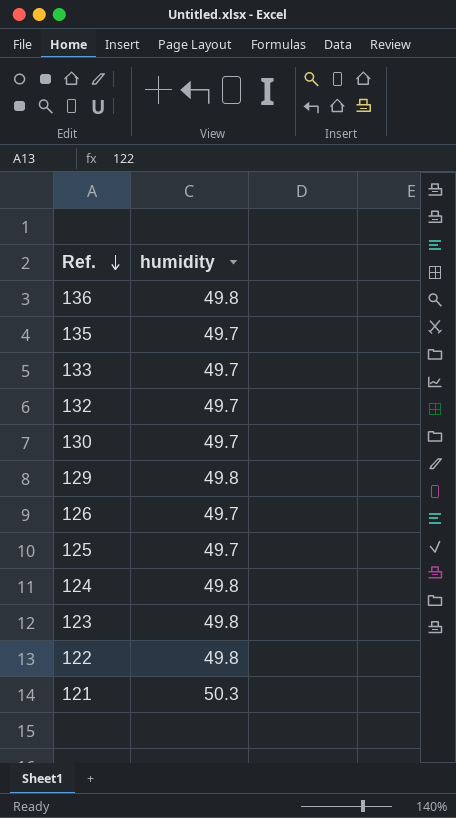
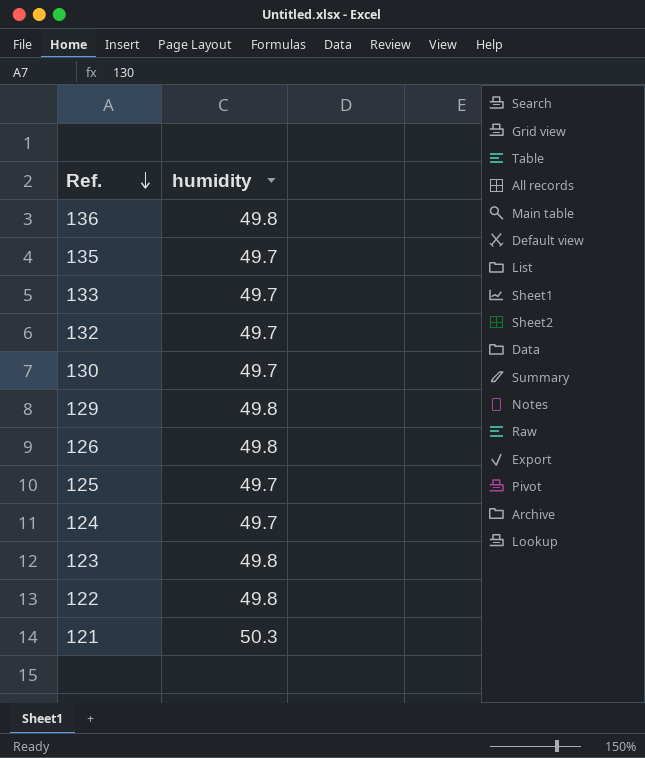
126 | humidity: 49.7 -> 49.8
124 | humidity: 49.8 -> 49.7

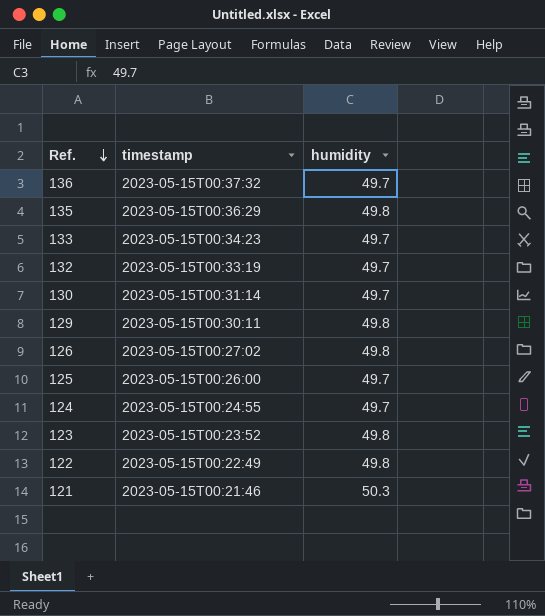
column timestamp | position: none -> 2
136 | humidity: 49.8 -> 49.7
135 | humidity: 49.7 -> 49.8

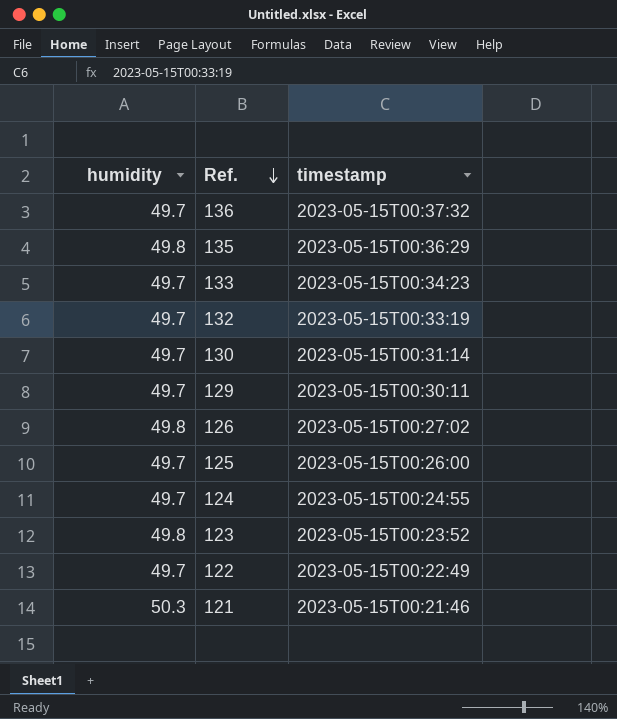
column humidity | position: 3 -> 1
129 | humidity: 49.8 -> 49.7
122 | humidity: 49.8 -> 49.7

